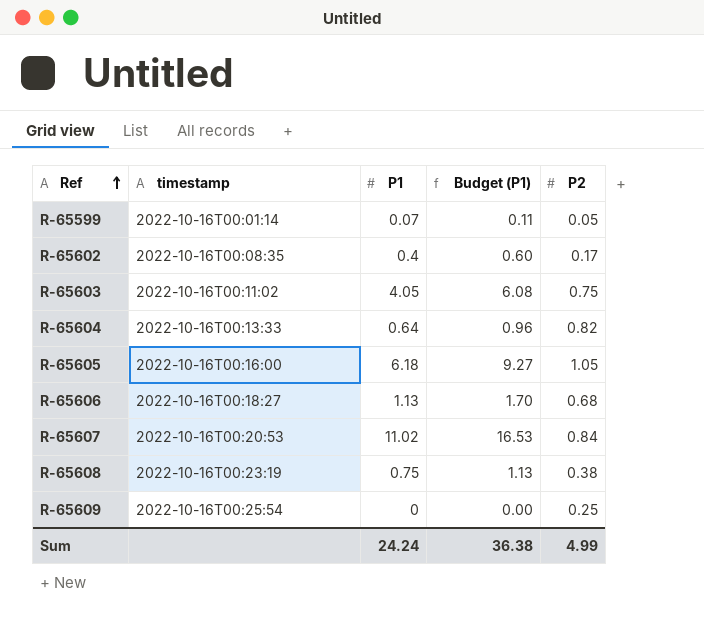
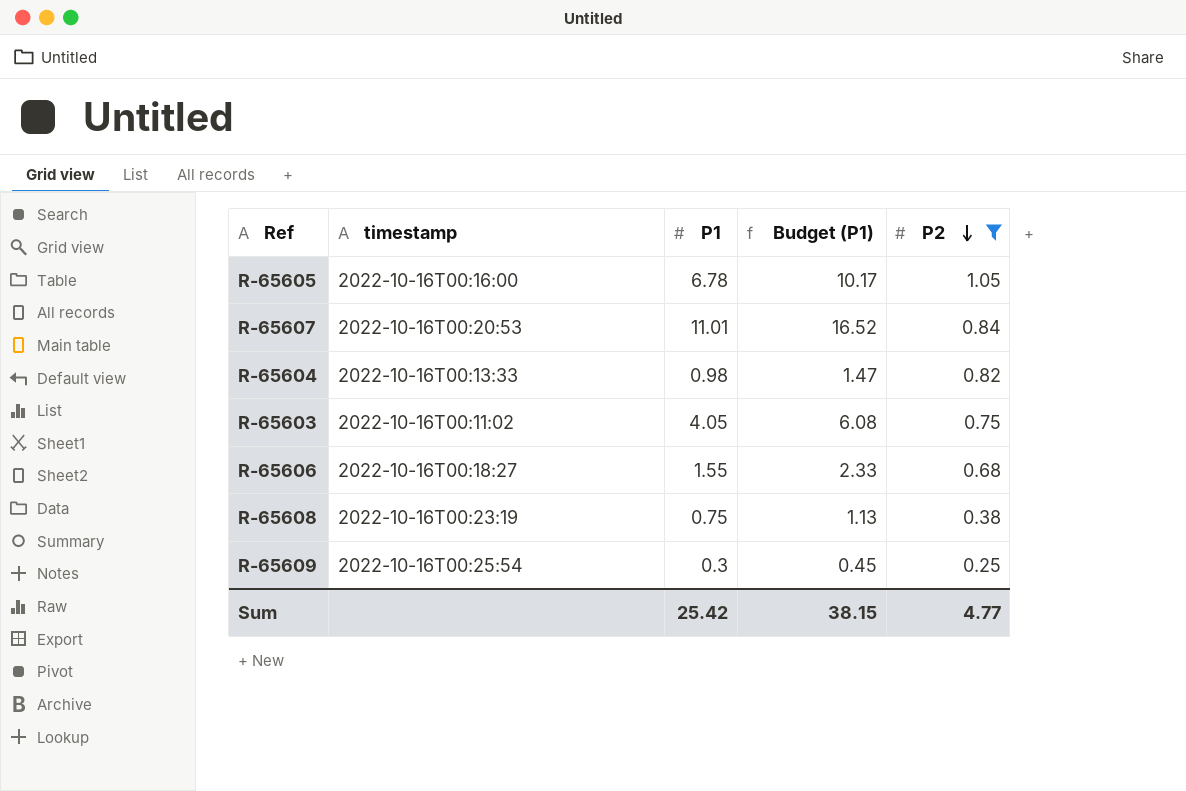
filter: none -> P2 >= 0.25
row order: Ref ascending -> P2 descending
R-65605 | P1: 6.18 -> 6.78
R-65605 | Budget (P1): 9.27 -> 10.17
R-65607 | P1: 11.02 -> 11.01
R-65607 | Budget (P1): 16.53 -> 16.52
R-65604 | P1: 0.64 -> 0.98
R-65604 | Budget (P1): 0.96 -> 1.47
R-65606 | P1: 1.13 -> 1.55
R-65606 | Budget (P1): 1.70 -> 2.33
R-65609 | P1: 0 -> 0.3
R-65609 | Budget (P1): 0.00 -> 0.45
Sum | P1: 24.24 -> 25.42
Sum | Budget (P1): 36.38 -> 38.15
Sum | P2: 4.99 -> 4.77

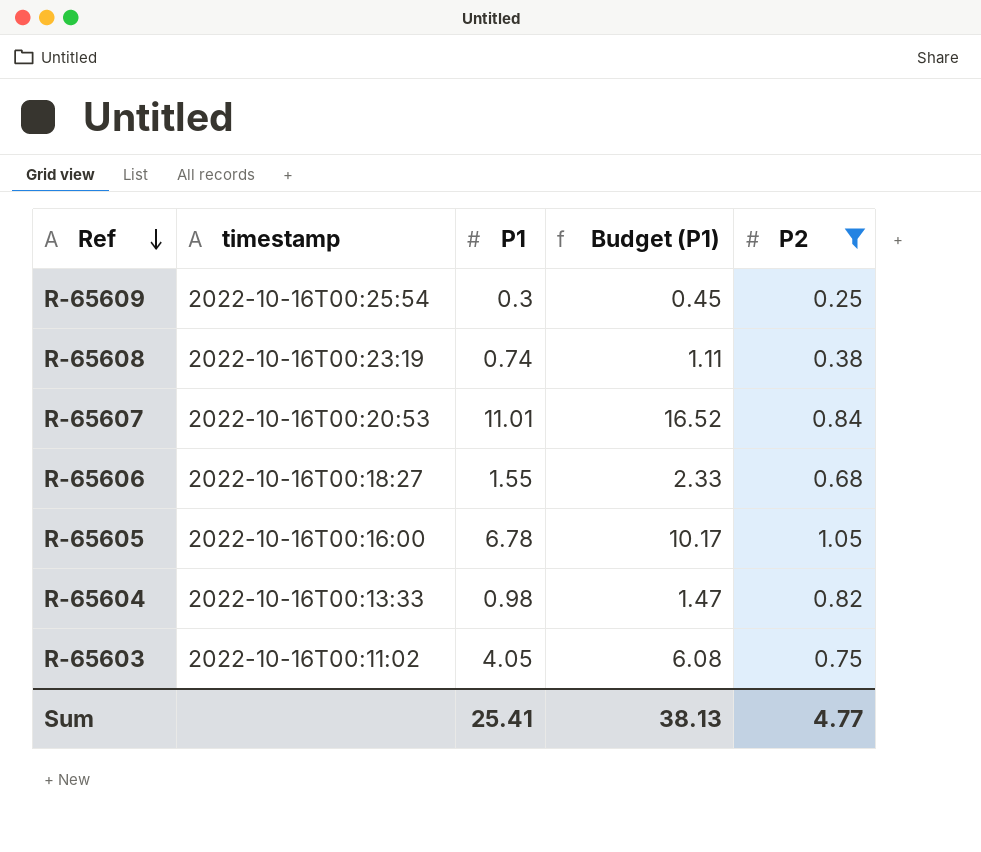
row order: P2 descending -> Ref descending
R-65608 | P1: 0.75 -> 0.74
R-65608 | Budget (P1): 1.13 -> 1.11
Sum | P1: 25.42 -> 25.41
Sum | Budget (P1): 38.15 -> 38.13

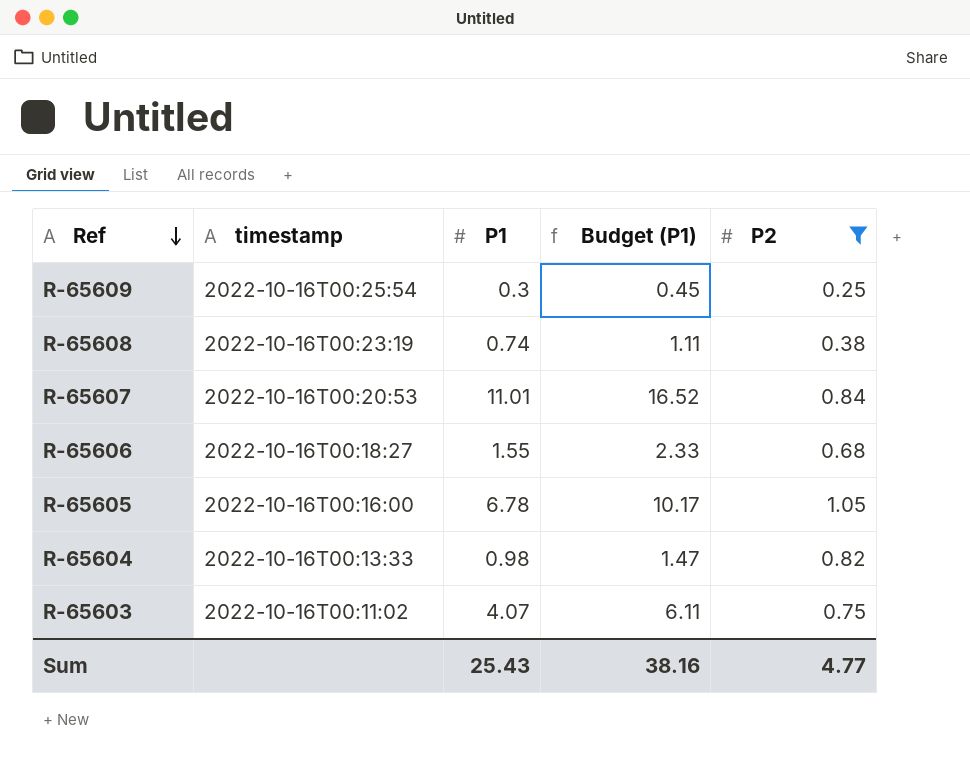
R-65603 | P1: 4.05 -> 4.07
R-65603 | Budget (P1): 6.08 -> 6.11
Sum | P1: 25.41 -> 25.43
Sum | Budget (P1): 38.13 -> 38.16

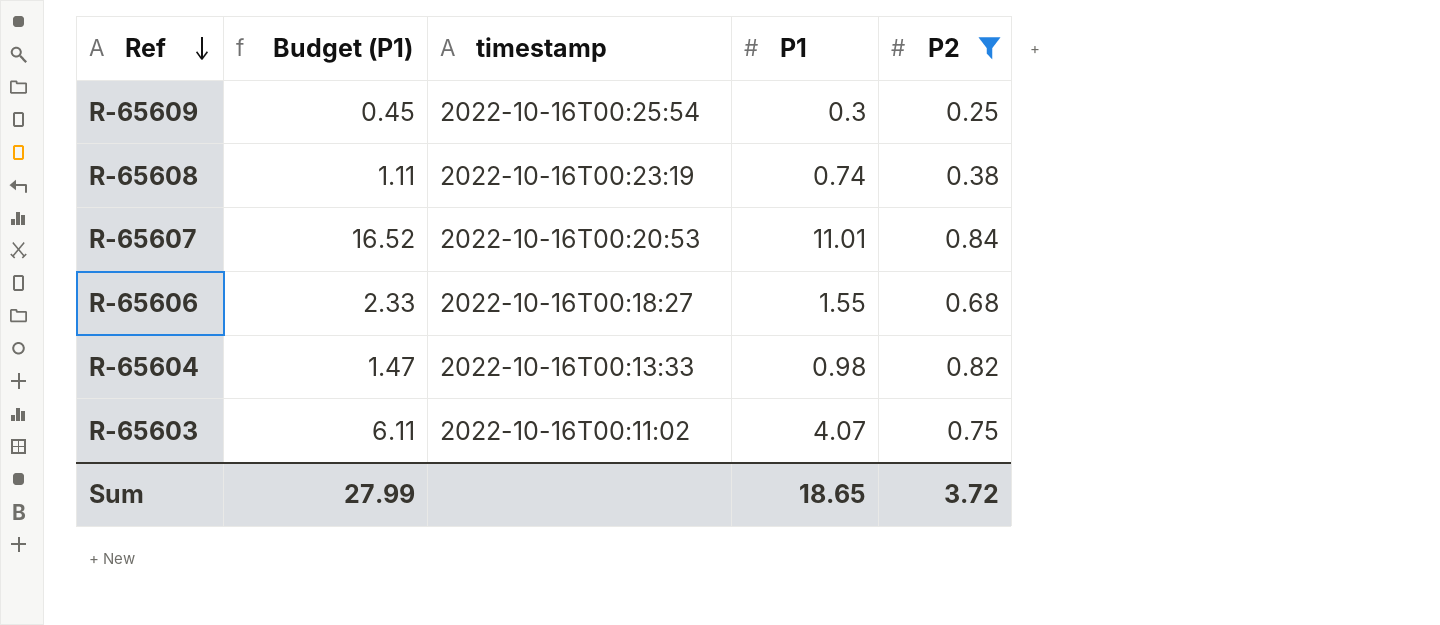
column Budget (P1) | position: 4 -> 2
row R-65605: 2022-10-16T00:16:00 | 6.78 | 10.17 | 1.05 -> none
Sum | Budget (P1): 38.16 -> 27.99
Sum | P1: 25.43 -> 18.65
Sum | P2: 4.77 -> 3.72

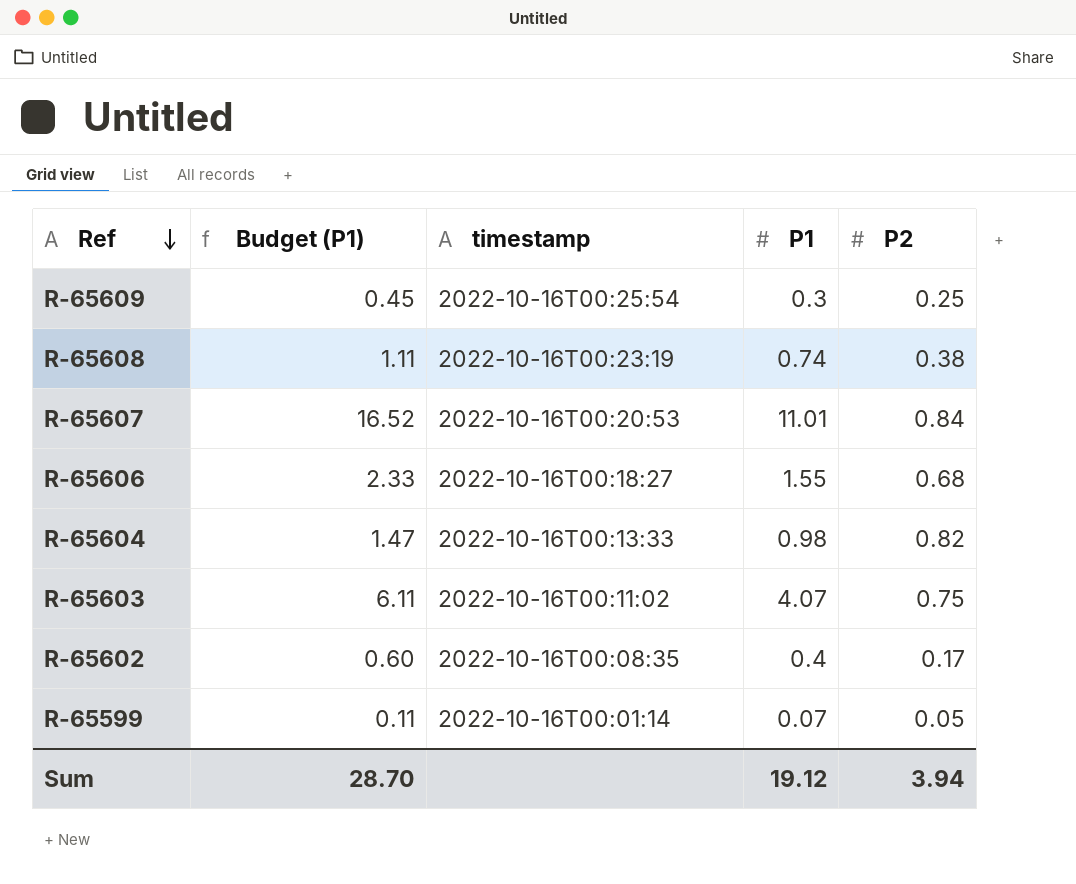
filter: P2 >= 0.25 -> none
Sum | Budget (P1): 27.99 -> 28.70
Sum | P1: 18.65 -> 19.12
Sum | P2: 3.72 -> 3.94

